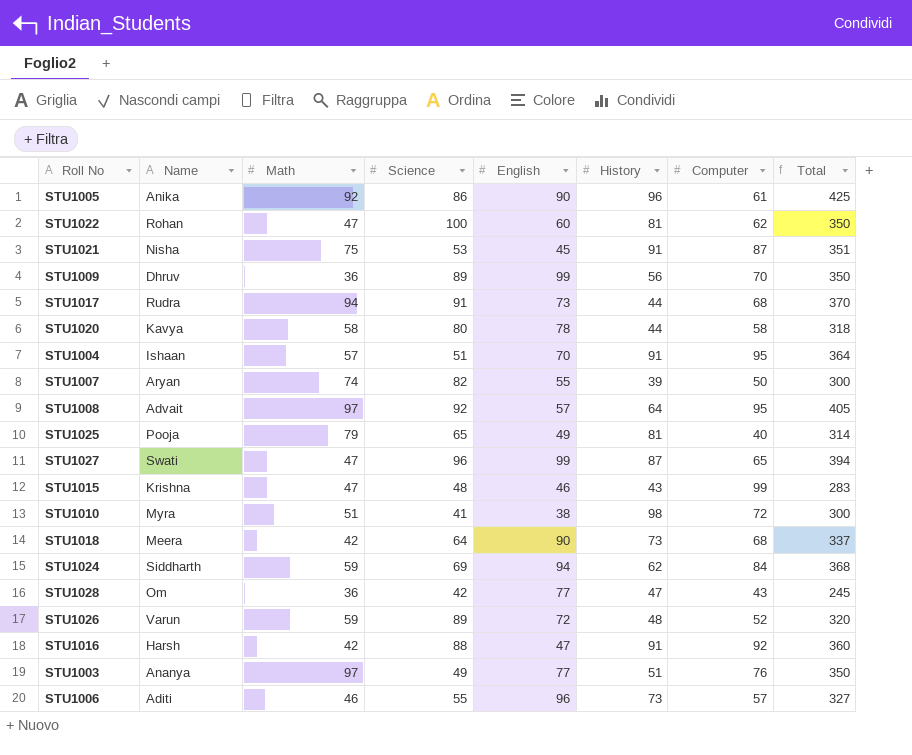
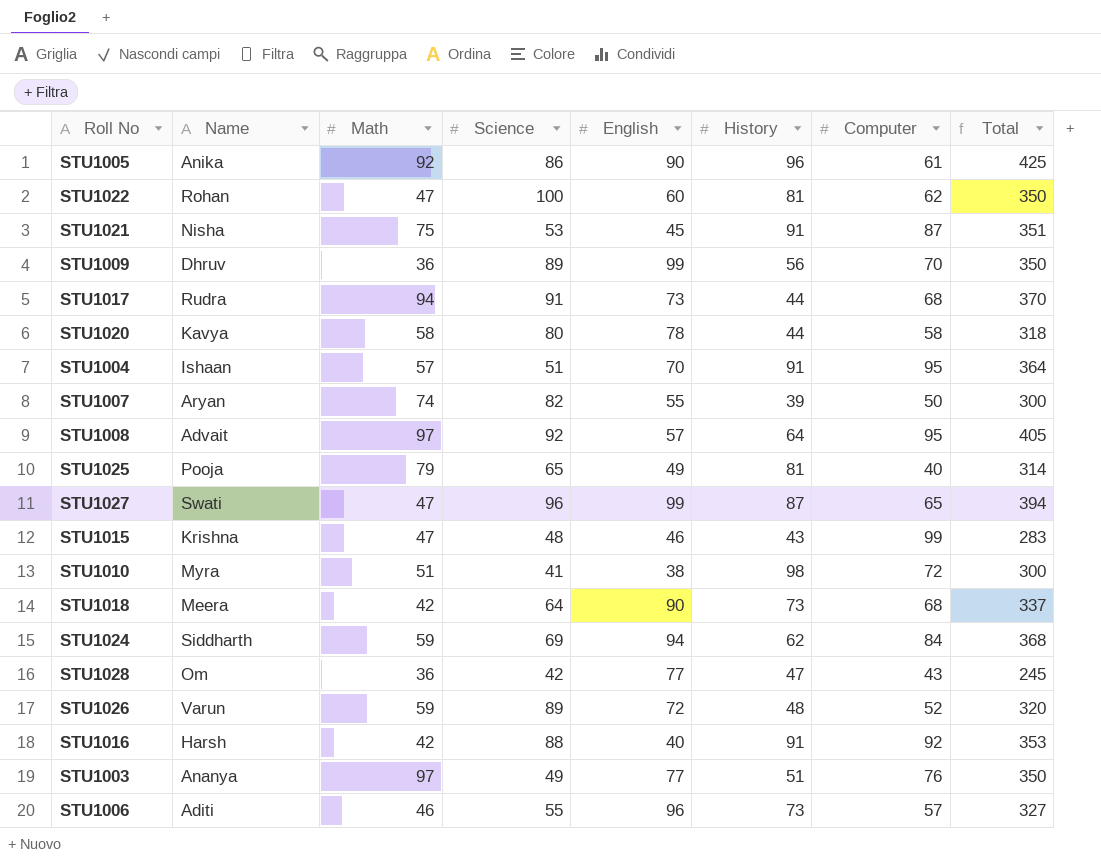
STU1016 | English: 47 -> 40
STU1016 | Total: 360 -> 353

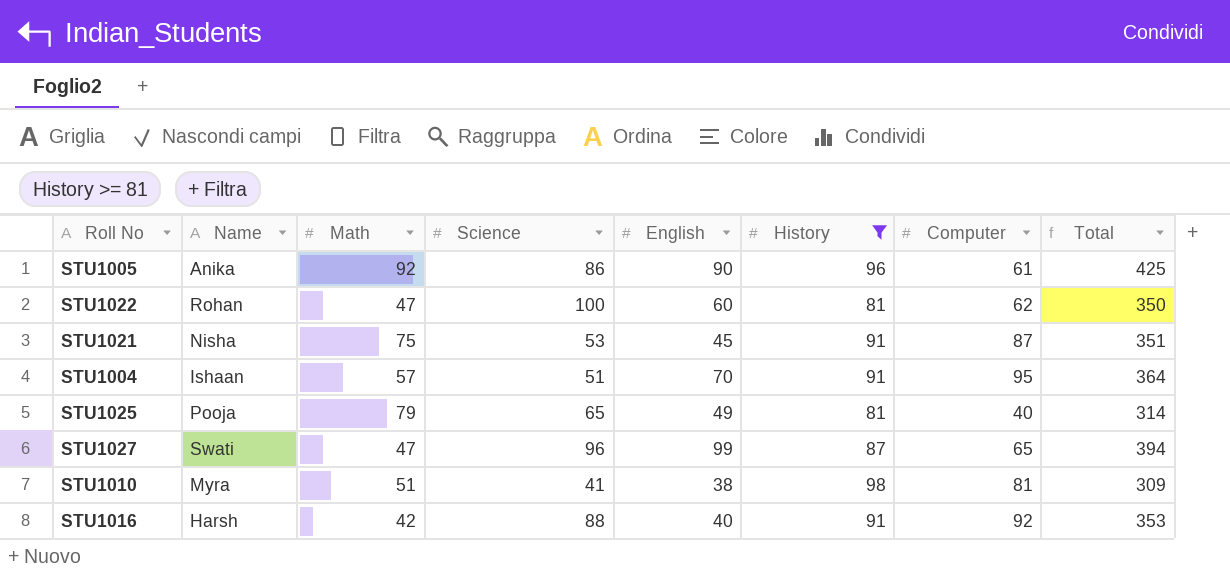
filter: none -> History >= 81
STU1010 | Computer: 72 -> 81
STU1010 | Total: 300 -> 309

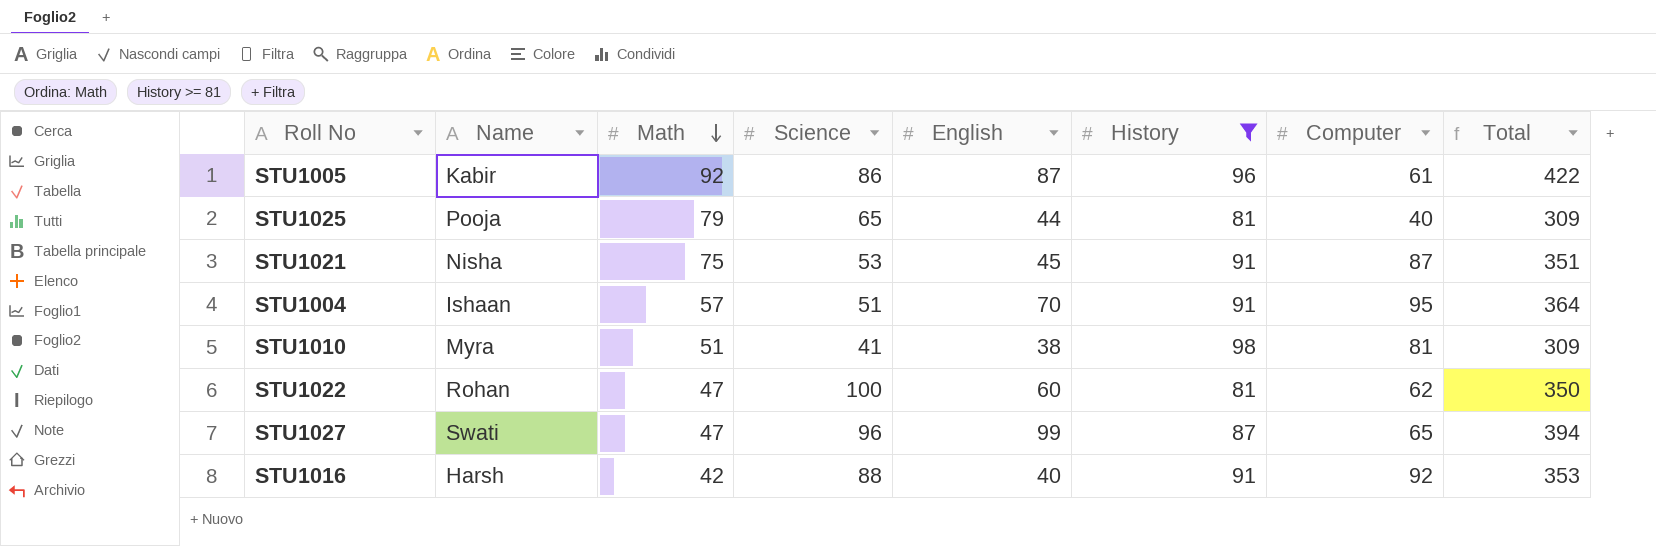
row order: none -> Math descending
STU1005 | Name: Anika -> Kabir
STU1005 | English: 90 -> 87
STU1005 | Total: 425 -> 422
STU1025 | English: 49 -> 44
STU1025 | Total: 314 -> 309

